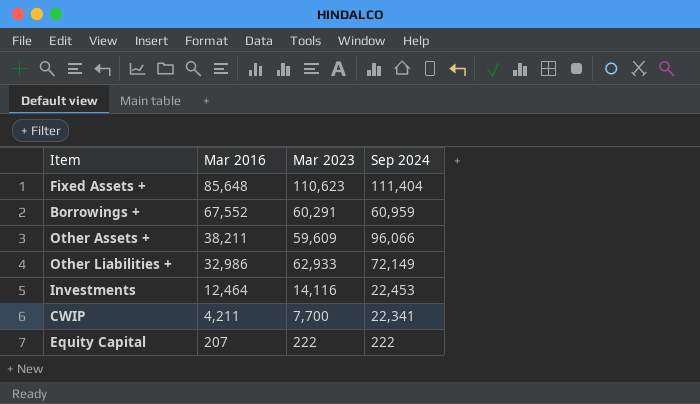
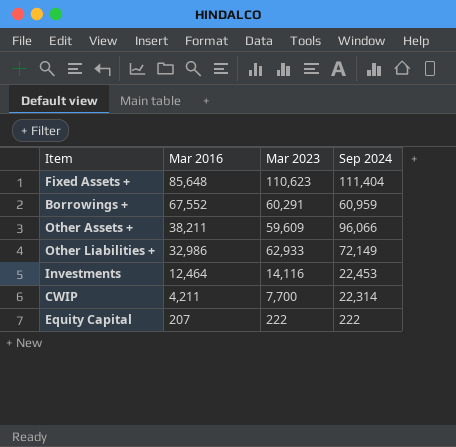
CWIP | Sep 2024: 22,341 -> 22,314

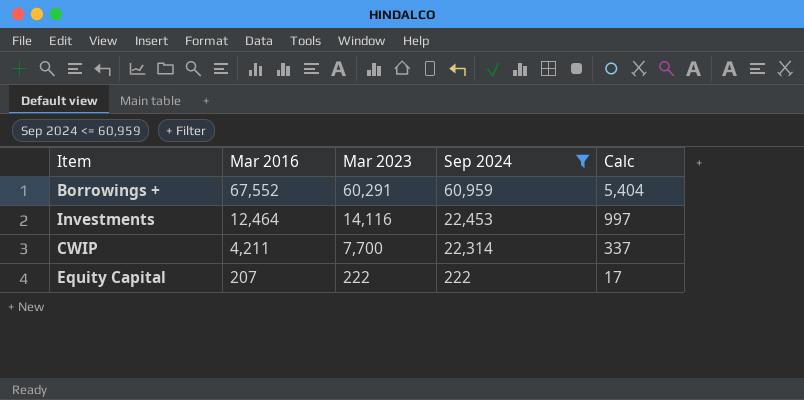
filter: none -> Sep 2024 <= 60,959
column Calc | formula: none -> [Mar 2016] * 0.08

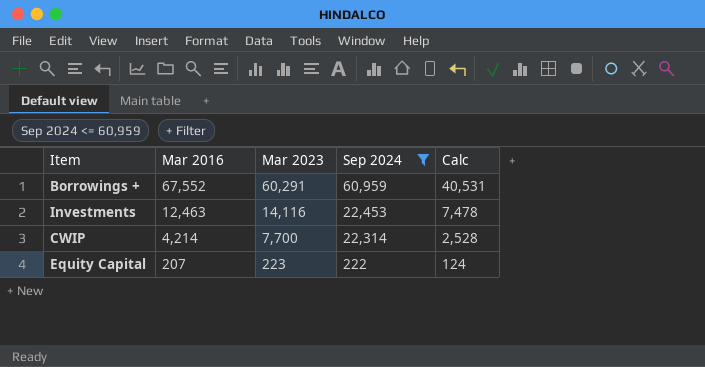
column Calc | formula: [Mar 2016] * 0.08 -> [Mar 2016] * 0.6
Investments | Mar 2016: 12,464 -> 12,463
CWIP | Mar 2016: 4,211 -> 4,214
Equity Capital | Mar 2023: 222 -> 223

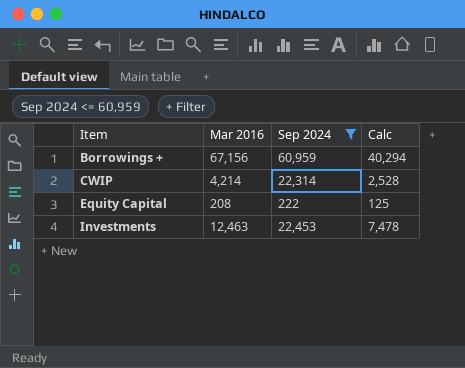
row order: Mar 2016 descending -> Item ascending
column Mar 2023 | position: 3 -> none
Borrowings + | Mar 2016: 67,552 -> 67,156
Borrowings + | Calc: 40,531 -> 40,294
Equity Capital | Mar 2016: 207 -> 208
Equity Capital | Calc: 124 -> 125

